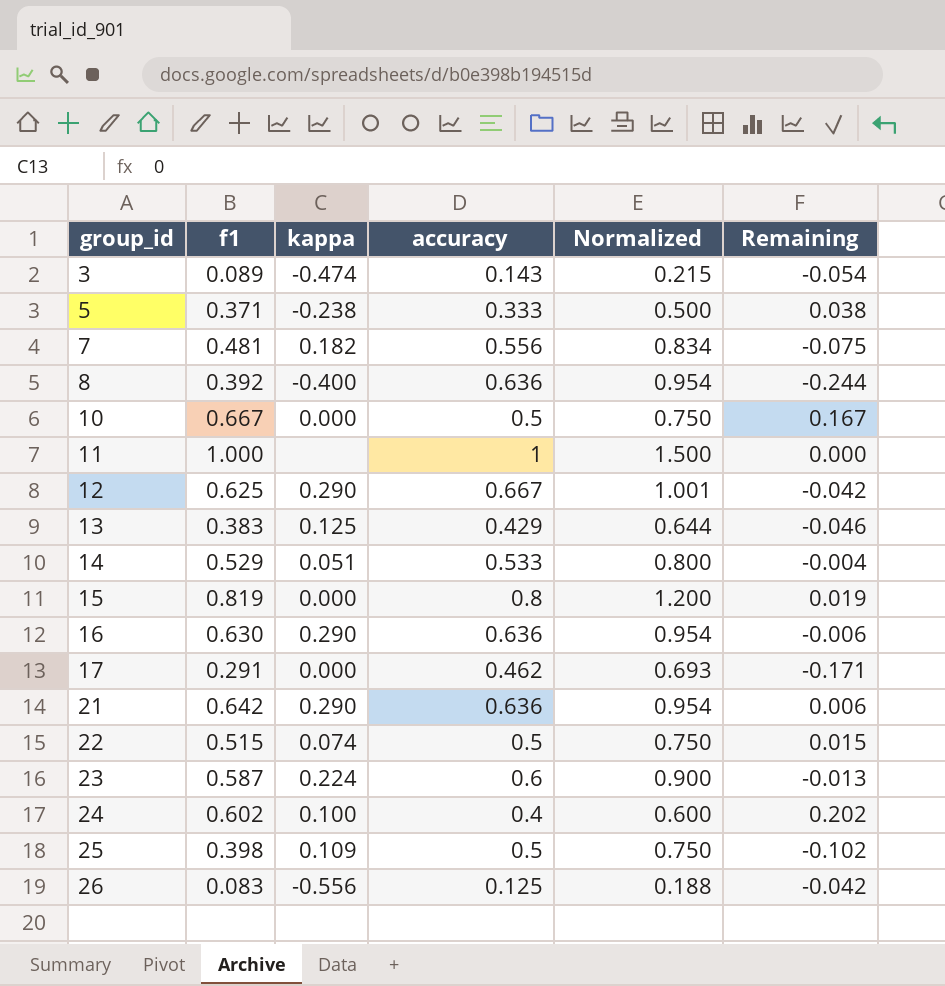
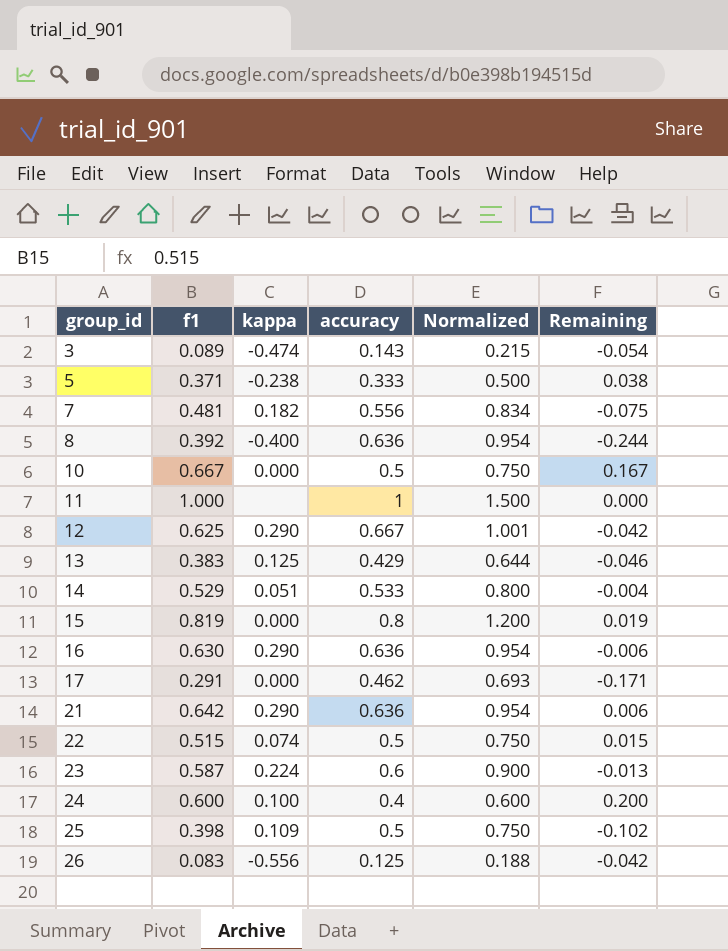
24 | f1: 0.602 -> 0.600
24 | Remaining: 0.202 -> 0.200

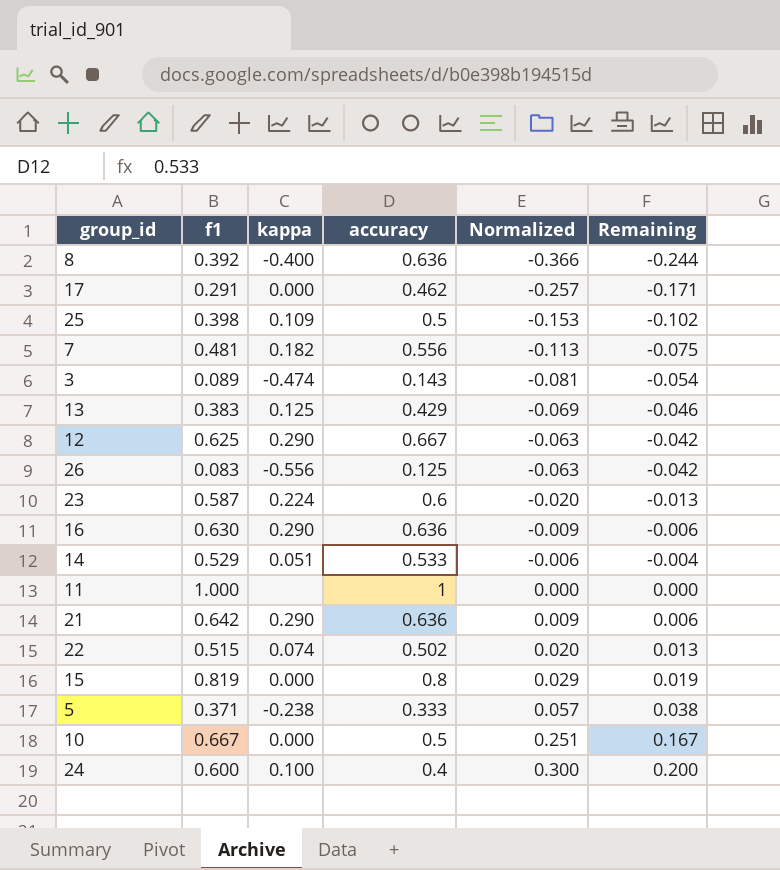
row order: group_id ascending -> Normalized ascending
column Normalized | formula: [accuracy] * 1.5 -> [Remaining] * 1.5
22 | accuracy: 0.5 -> 0.502
22 | Remaining: 0.015 -> 0.013

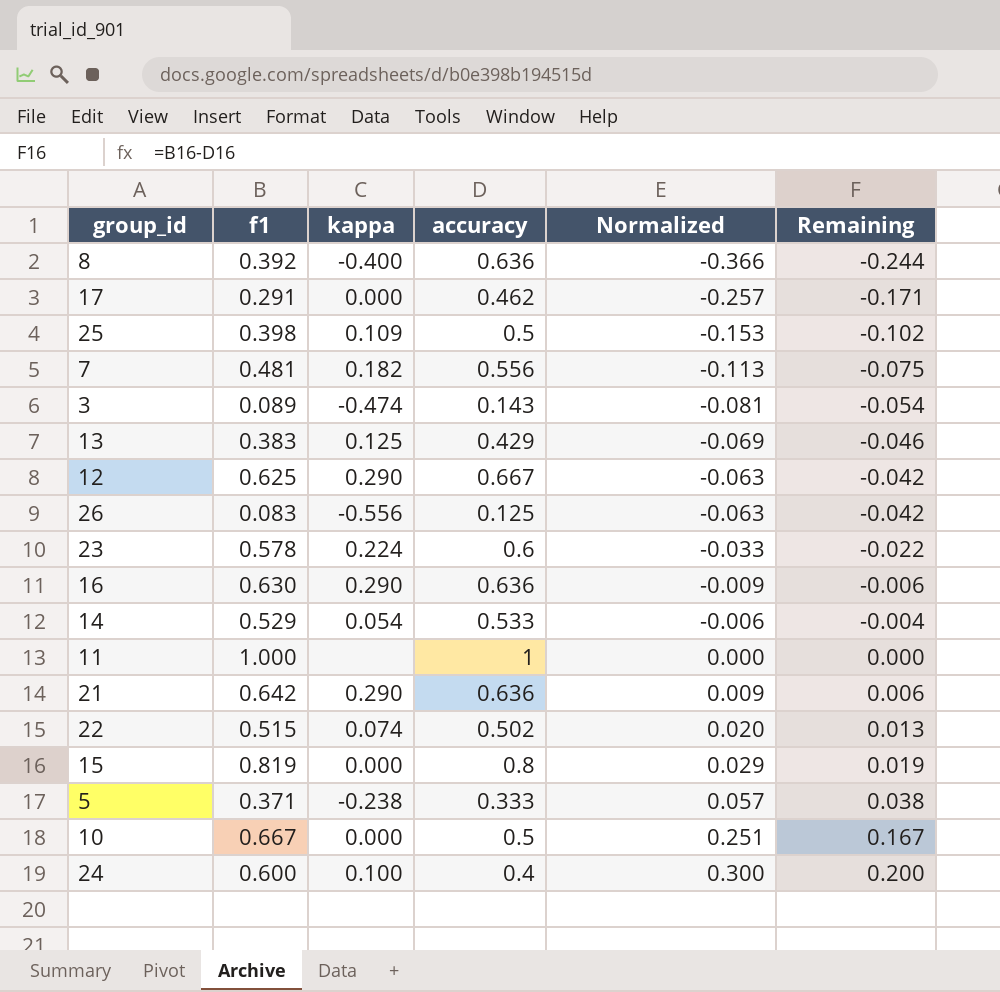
23 | f1: 0.587 -> 0.578
23 | Normalized: -0.020 -> -0.033
23 | Remaining: -0.013 -> -0.022
14 | kappa: 0.051 -> 0.054

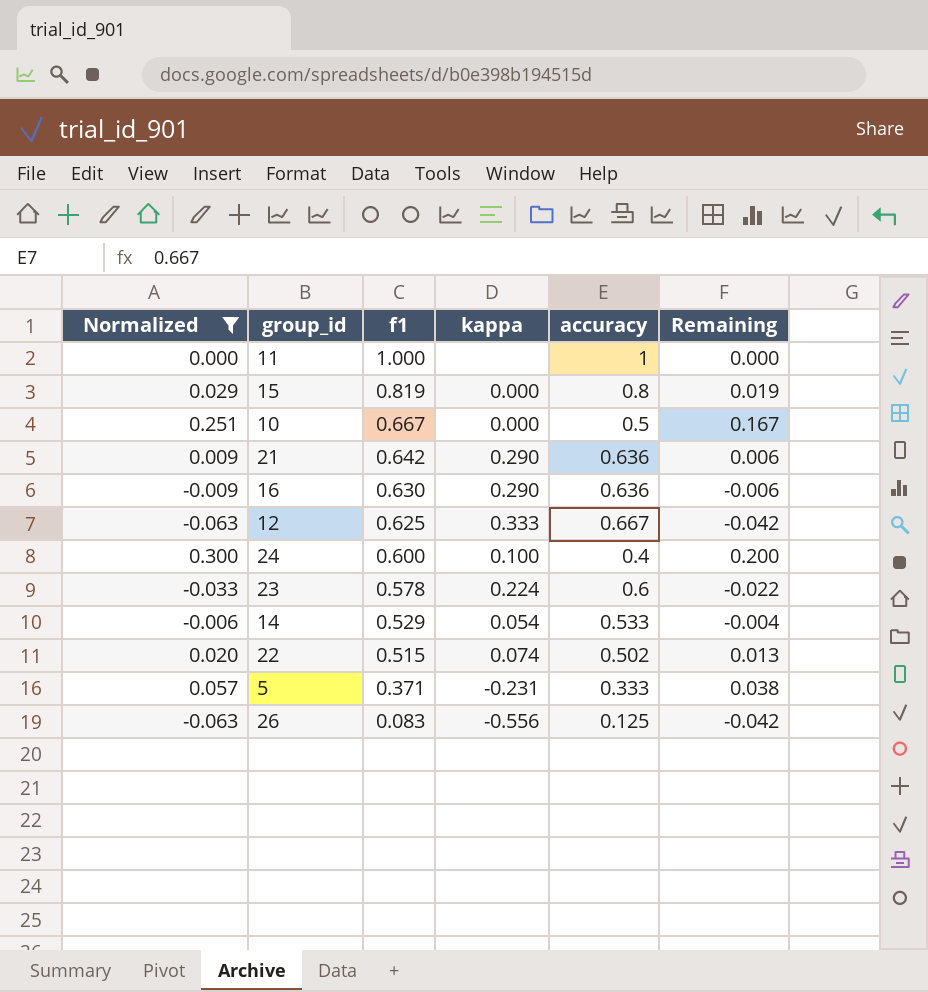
filter: none -> Normalized >= -0.063
row order: Normalized ascending -> f1 descending
column Normalized | position: 5 -> 1
12 | kappa: 0.290 -> 0.333
5 | kappa: -0.238 -> -0.231

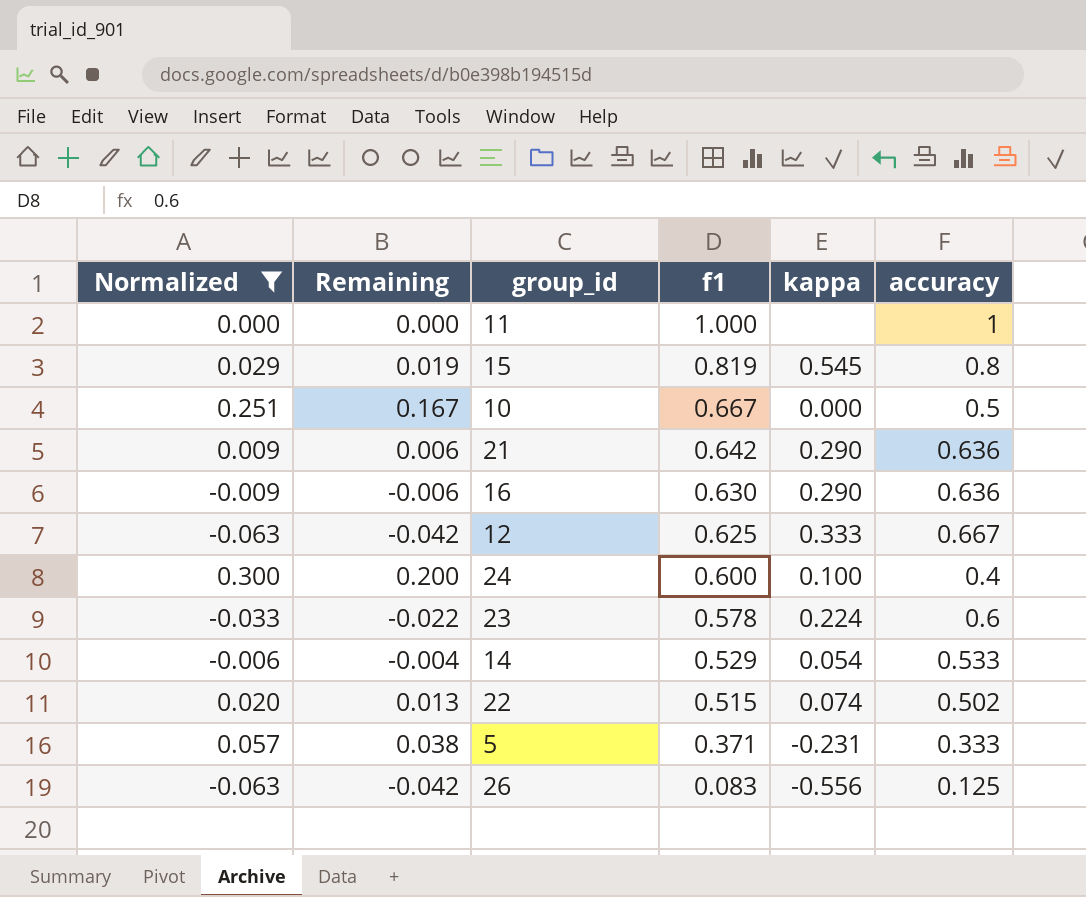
column Remaining | position: 6 -> 2
15 | kappa: 0.000 -> 0.545

